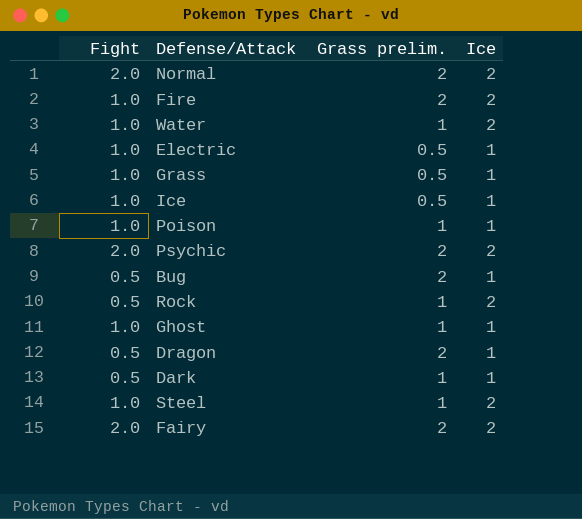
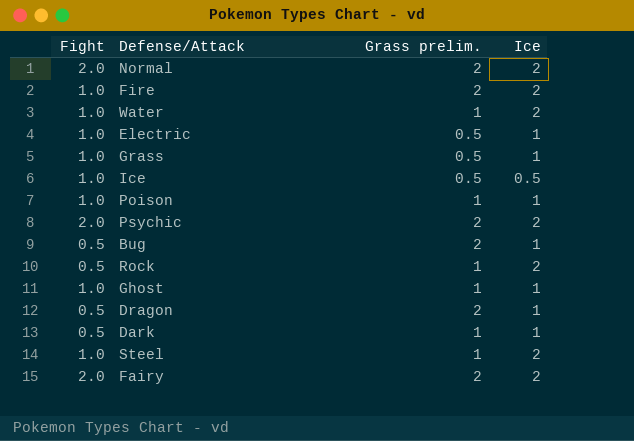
Ice | Ice: 1 -> 0.5

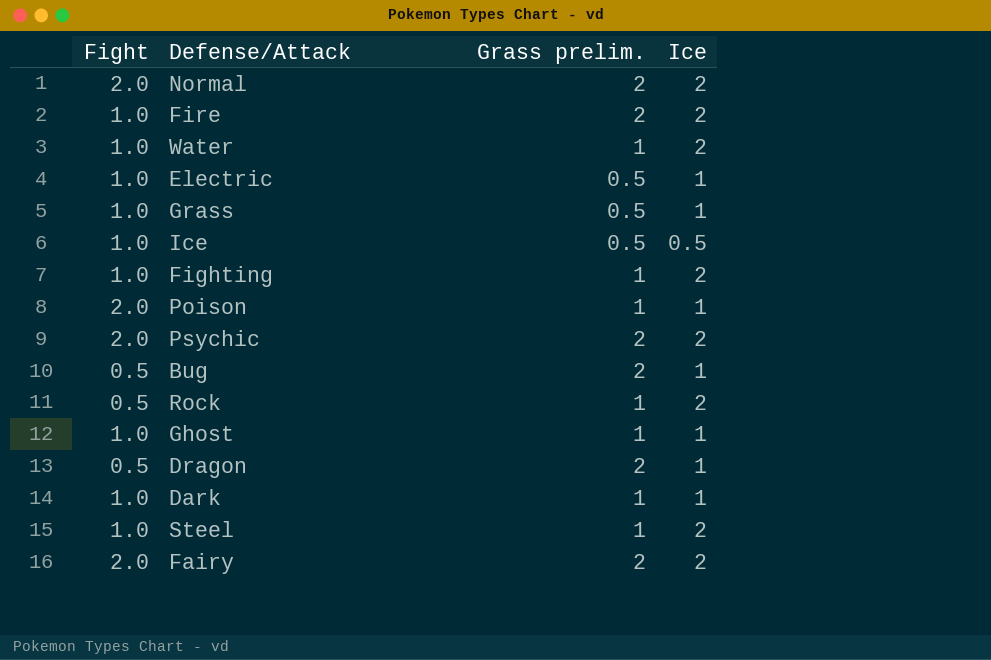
row Fighting: none -> 1.0 | 1 | 2
Poison | Fight: 1.0 -> 2.0
Dark | Fight: 0.5 -> 1.0

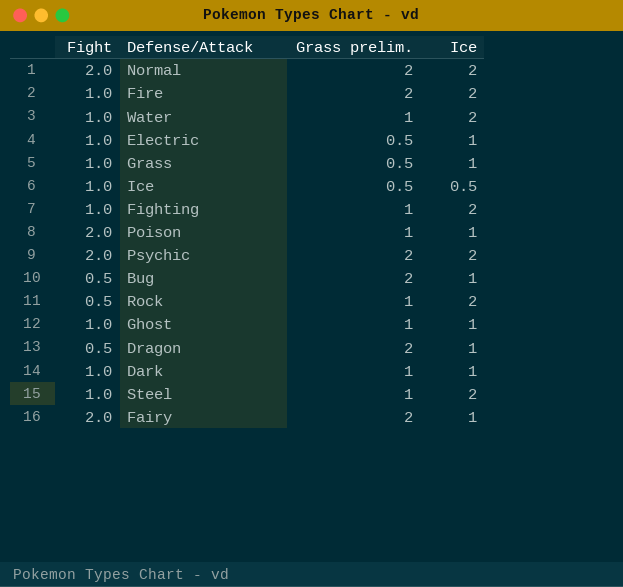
Fairy | Ice: 2 -> 1

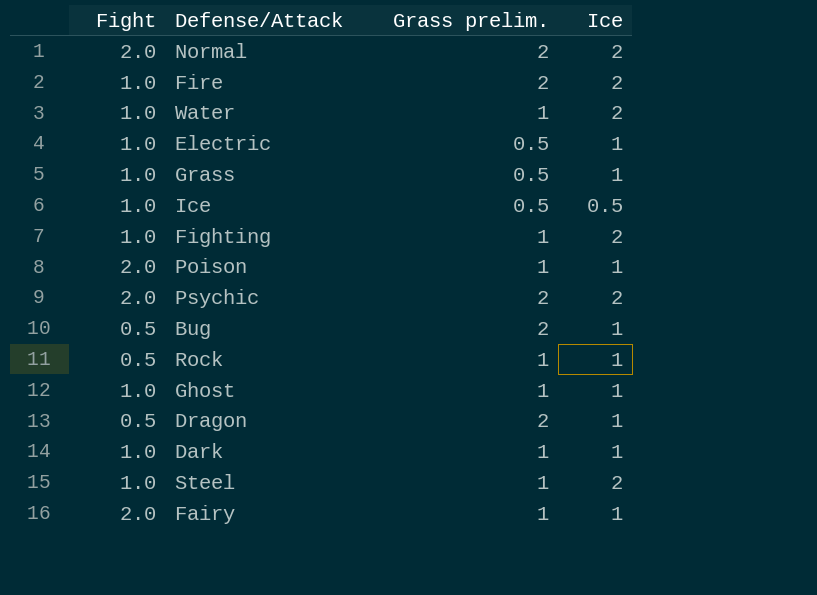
Rock | Ice: 2 -> 1
Fairy | Grass prelim.: 2 -> 1

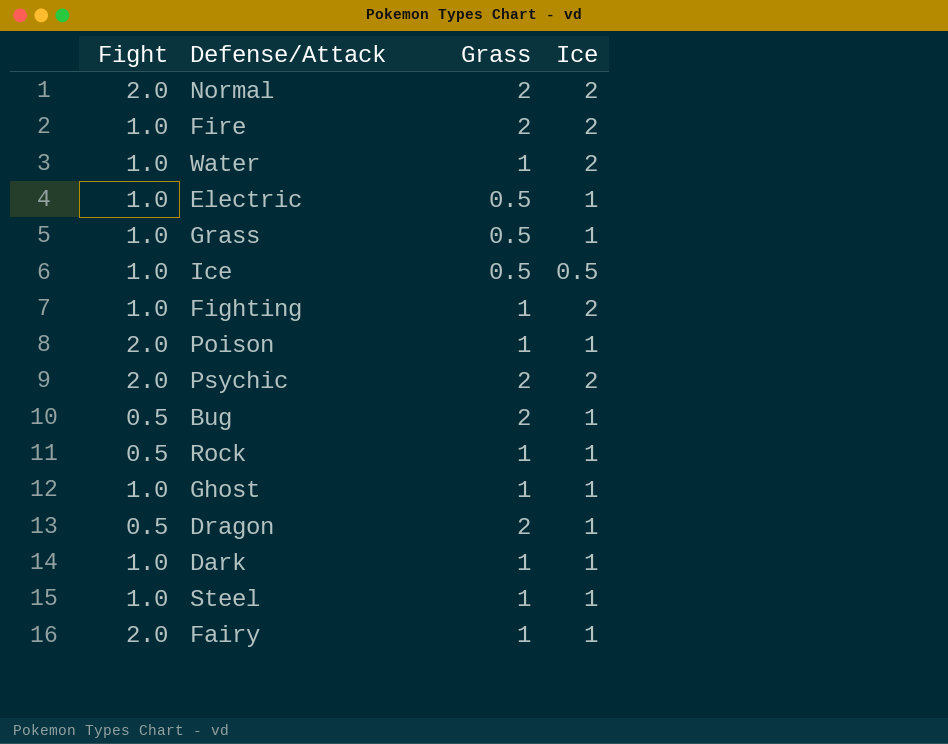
column name: Grass prelim. -> Grass
Steel | Ice: 2 -> 1

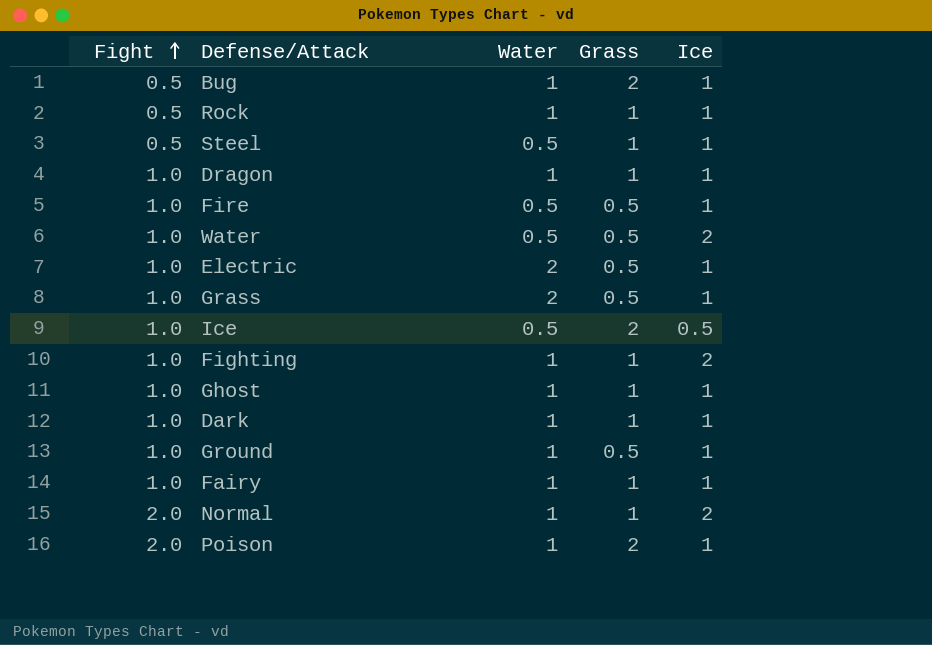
row order: none -> Fight ascending
column Water | position: none -> 3
row Psychic: 2.0 | 2 | 2 -> none
Steel | Fight: 1.0 -> 0.5
Dragon | Fight: 0.5 -> 1.0
Dragon | Grass: 2 -> 1
Fire | Grass: 2 -> 0.5
Fire | Ice: 2 -> 1
Water | Grass: 1 -> 0.5
Ice | Grass: 0.5 -> 2
row Ground: none -> 1.0 | 1 | 0.5 | 1
Fairy | Fight: 2.0 -> 1.0
Normal | Grass: 2 -> 1
Poison | Grass: 1 -> 2

